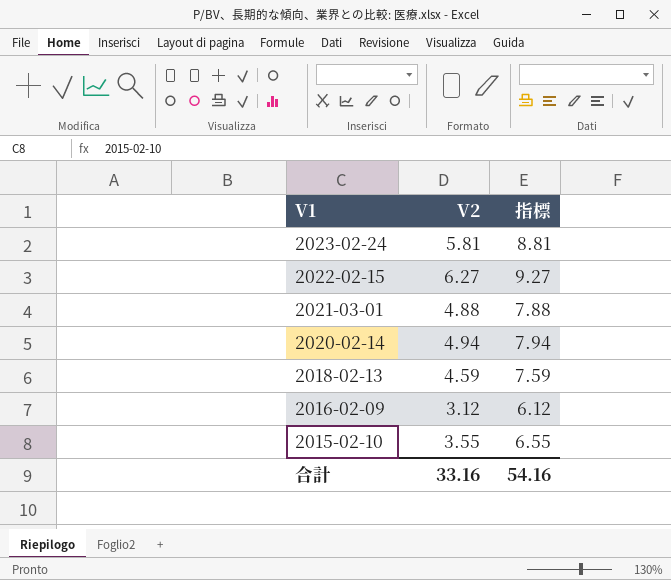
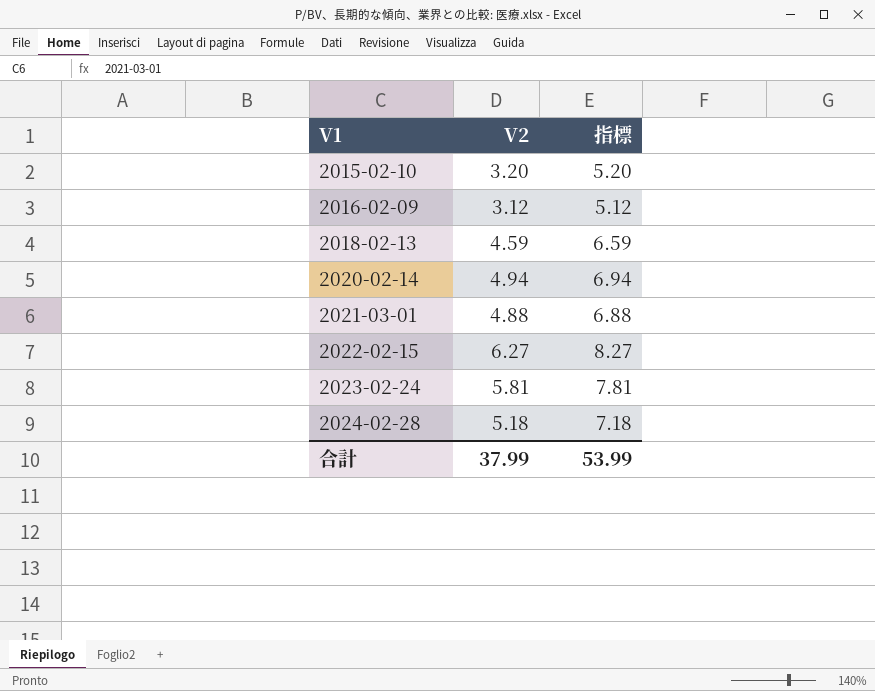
row order: V1 descending -> V1 ascending
column 指標 | formula: [V2] + 3 -> [V2] + 2
2015-02-10 | V2: 3.55 -> 3.20
row 2024-02-28: none -> 5.18 | 7.18
合計 | V2: 33.16 -> 37.99
合計 | 指標: 54.16 -> 53.99

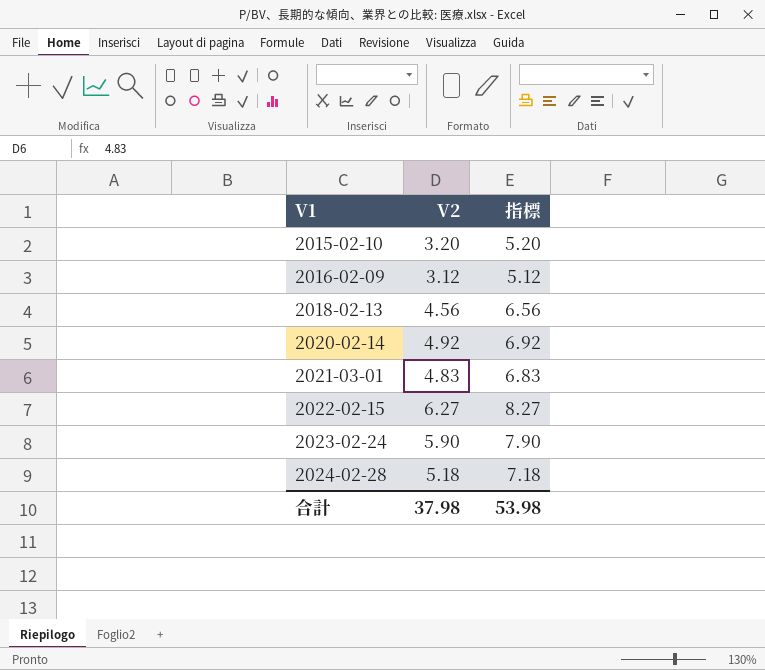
2018-02-13 | V2: 4.59 -> 4.56
2018-02-13 | 指標: 6.59 -> 6.56
2020-02-14 | V2: 4.94 -> 4.92
2020-02-14 | 指標: 6.94 -> 6.92
2021-03-01 | V2: 4.88 -> 4.83
2021-03-01 | 指標: 6.88 -> 6.83
2023-02-24 | V2: 5.81 -> 5.90
2023-02-24 | 指標: 7.81 -> 7.90
合計 | V2: 37.99 -> 37.98
合計 | 指標: 53.99 -> 53.98

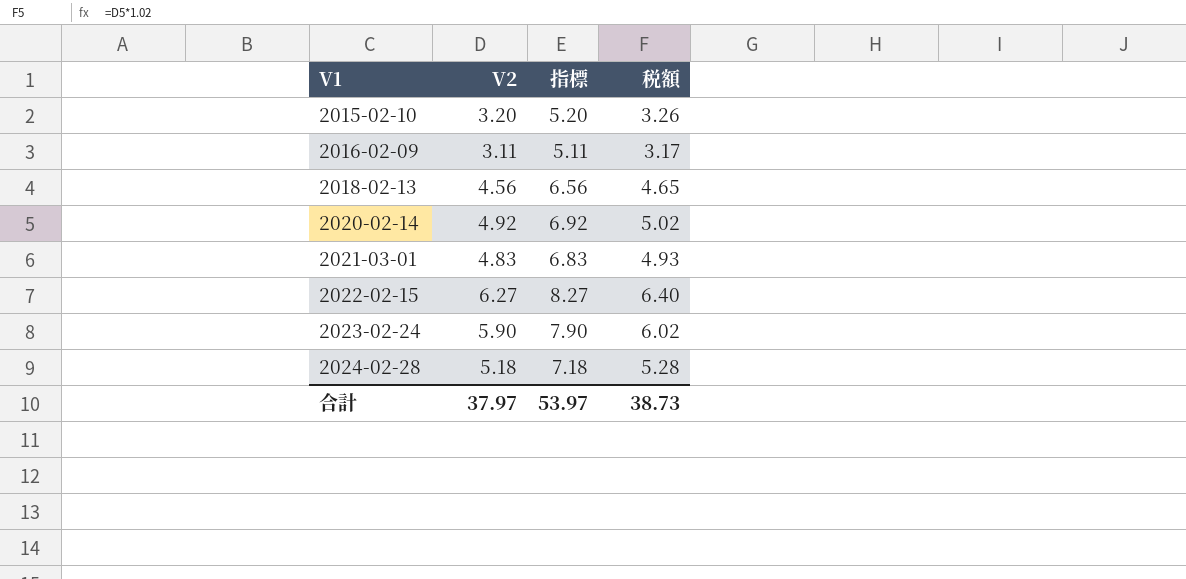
column 税額 | formula: none -> [V2] * 1.02
2016-02-09 | V2: 3.12 -> 3.11
2016-02-09 | 指標: 5.12 -> 5.11
合計 | V2: 37.98 -> 37.97
合計 | 指標: 53.98 -> 53.97

